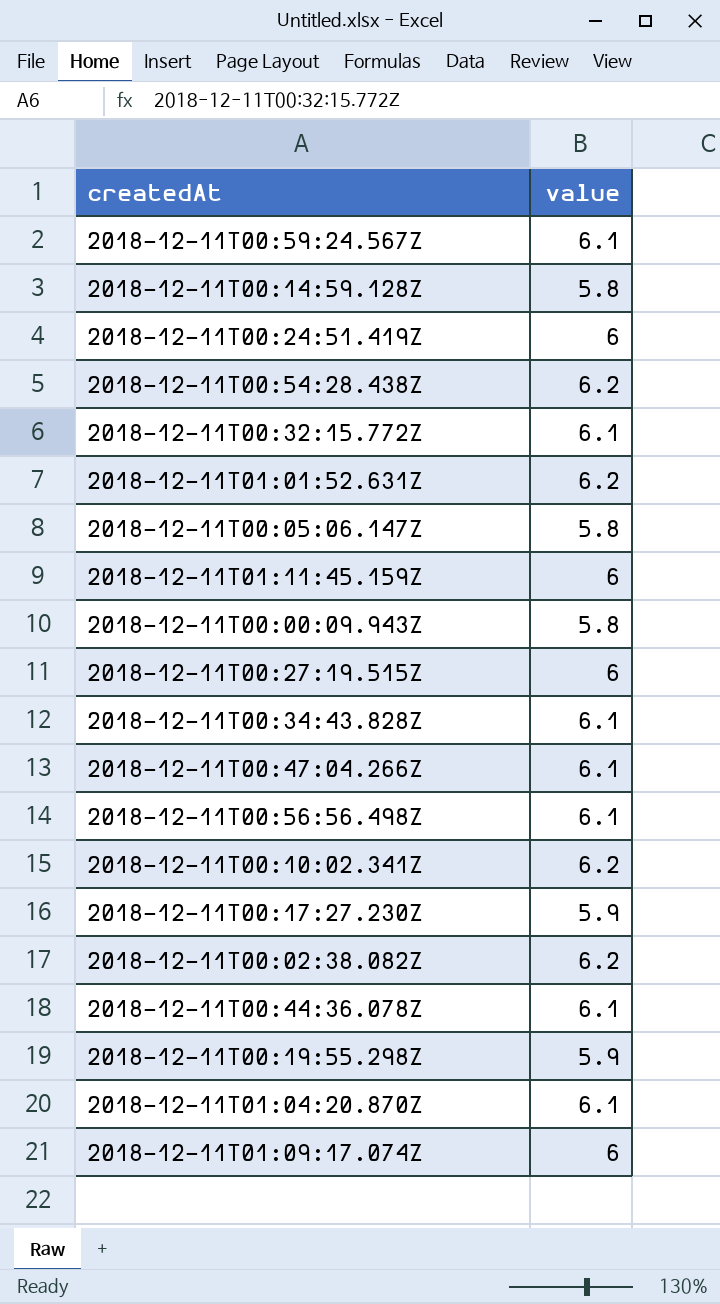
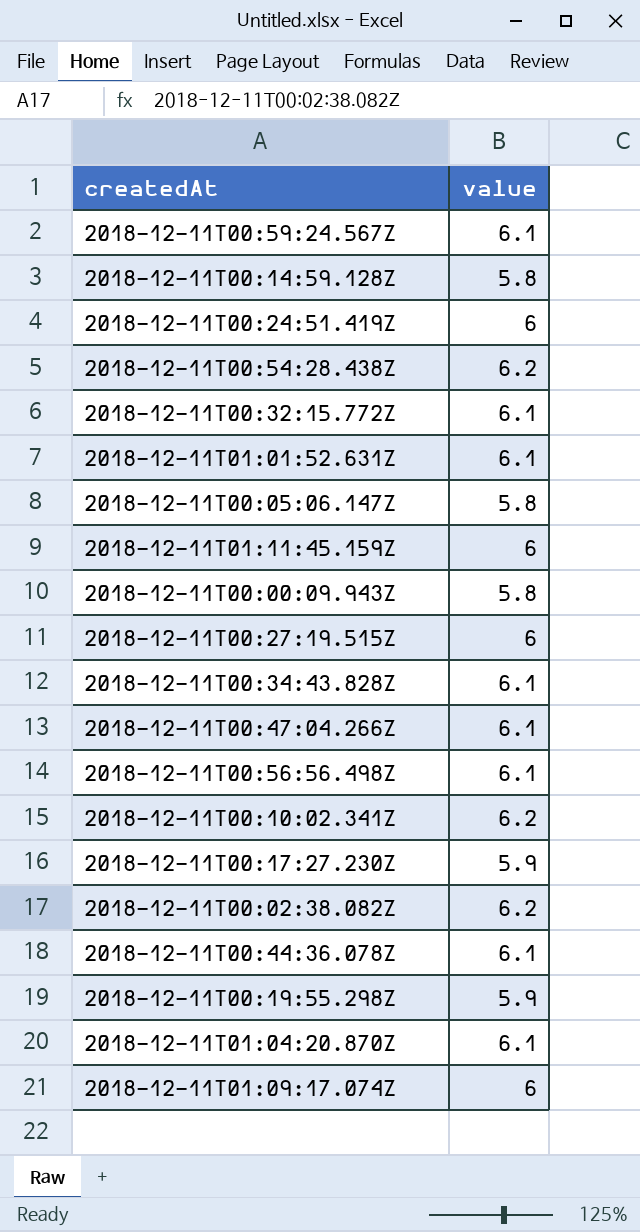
2018-12-11T01:01:52.631Z | value: 6.2 -> 6.1

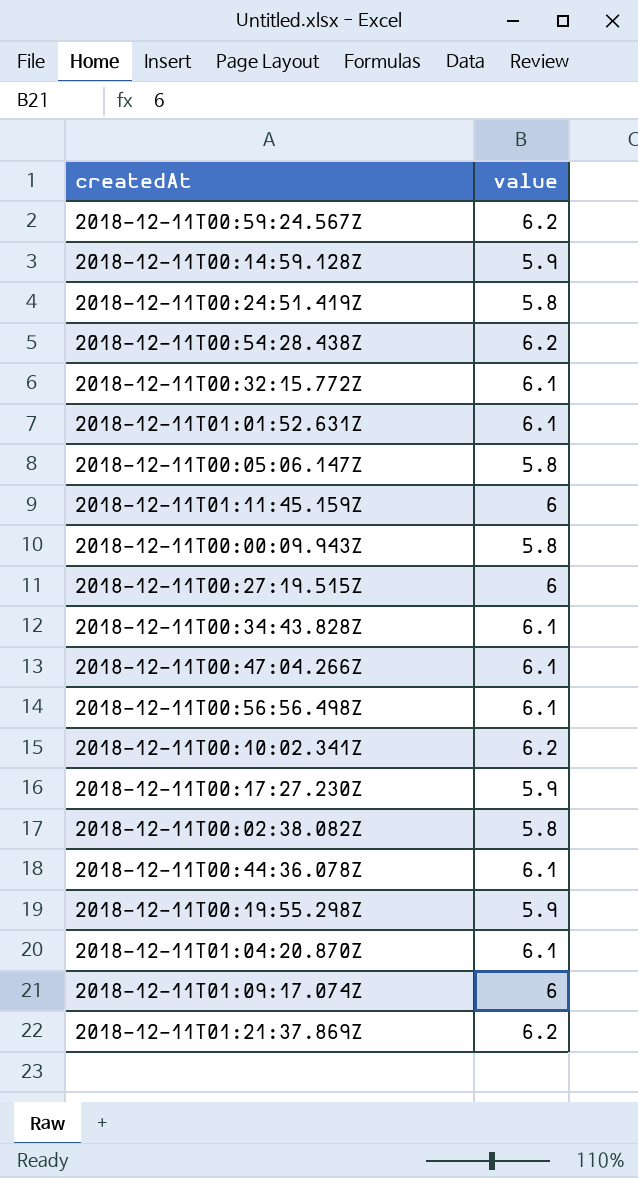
2018-12-11T00:59:24.567Z | value: 6.1 -> 6.2
2018-12-11T00:14:59.128Z | value: 5.8 -> 5.9
2018-12-11T00:24:51.419Z | value: 6 -> 5.8
2018-12-11T00:02:38.082Z | value: 6.2 -> 5.8
row 2018-12-11T01:21:37.869Z: none -> 6.2

